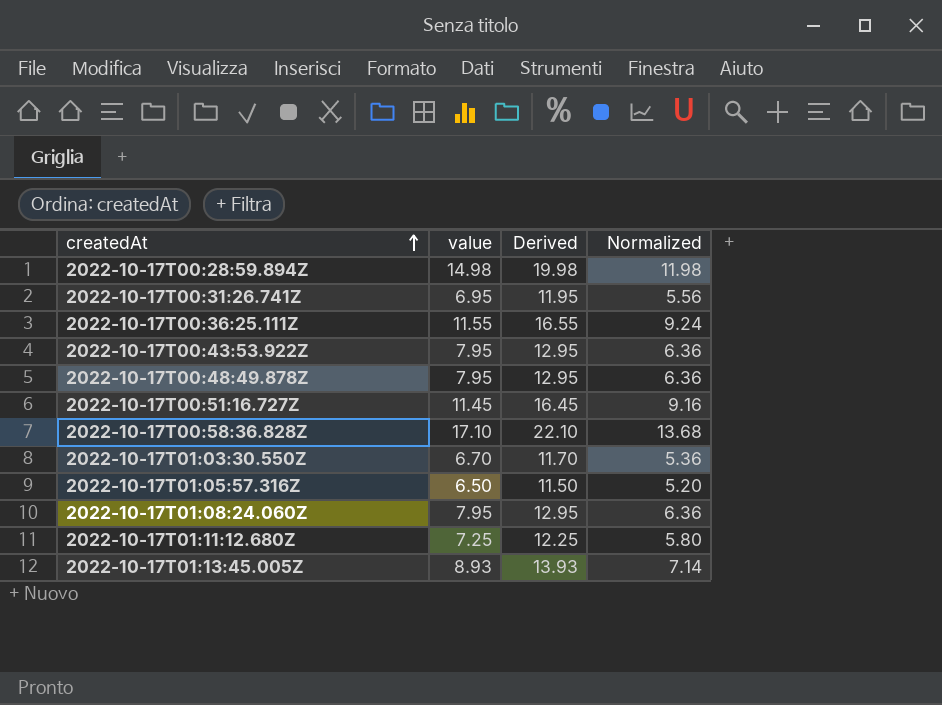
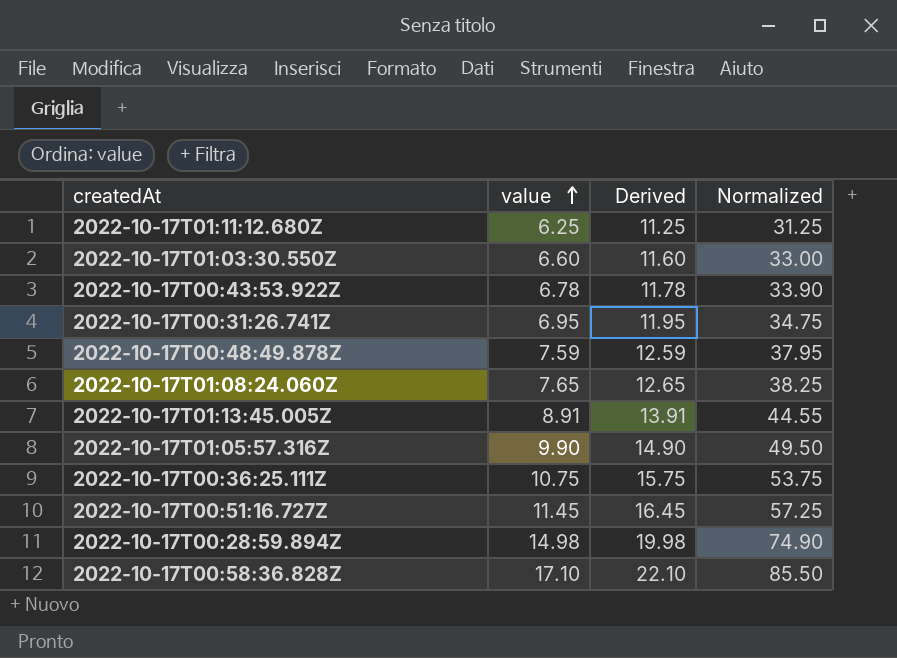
row order: createdAt ascending -> value ascending
column Normalized | formula: [value] * 0.8 -> [value] * 5
2022-10-17T01:11:12.680Z | value: 7.25 -> 6.25
2022-10-17T01:11:12.680Z | Derived: 12.25 -> 11.25
2022-10-17T01:03:30.550Z | value: 6.70 -> 6.60
2022-10-17T01:03:30.550Z | Derived: 11.70 -> 11.60
2022-10-17T00:43:53.922Z | value: 7.95 -> 6.78
2022-10-17T00:43:53.922Z | Derived: 12.95 -> 11.78
2022-10-17T00:48:49.878Z | value: 7.95 -> 7.59
2022-10-17T00:48:49.878Z | Derived: 12.95 -> 12.59
2022-10-17T01:08:24.060Z | value: 7.95 -> 7.65
2022-10-17T01:08:24.060Z | Derived: 12.95 -> 12.65
2022-10-17T01:13:45.005Z | value: 8.93 -> 8.91
2022-10-17T01:13:45.005Z | Derived: 13.93 -> 13.91
2022-10-17T01:05:57.316Z | value: 6.50 -> 9.90
2022-10-17T01:05:57.316Z | Derived: 11.50 -> 14.90
2022-10-17T00:36:25.111Z | value: 11.55 -> 10.75
2022-10-17T00:36:25.111Z | Derived: 16.55 -> 15.75

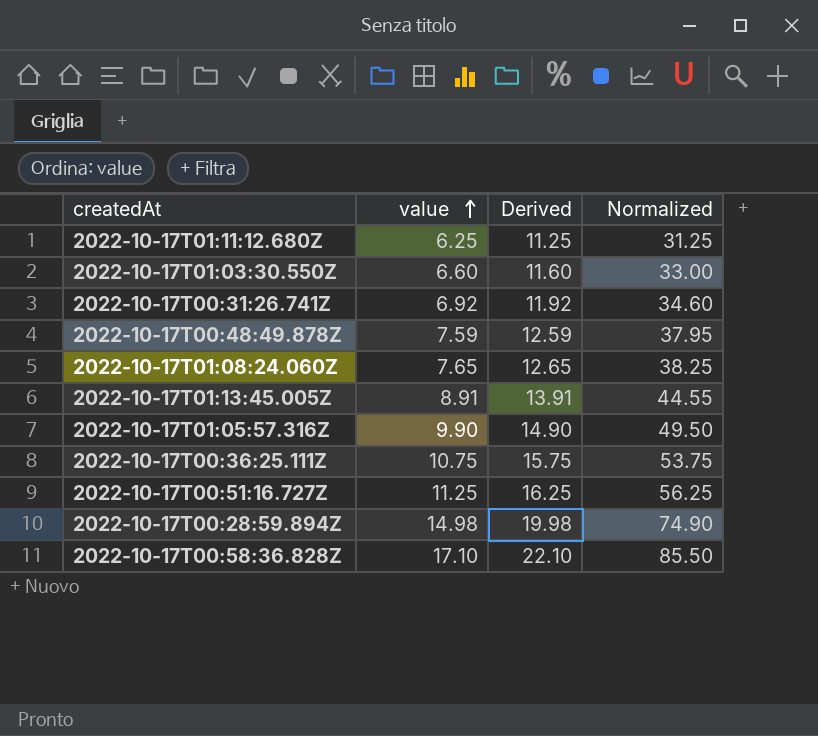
row 2022-10-17T00:43:53.922Z: 6.78 | 11.78 | 33.90 -> none
2022-10-17T00:31:26.741Z | value: 6.95 -> 6.92
2022-10-17T00:31:26.741Z | Derived: 11.95 -> 11.92
2022-10-17T00:31:26.741Z | Normalized: 34.75 -> 34.60
2022-10-17T00:51:16.727Z | value: 11.45 -> 11.25
2022-10-17T00:51:16.727Z | Derived: 16.45 -> 16.25
2022-10-17T00:51:16.727Z | Normalized: 57.25 -> 56.25

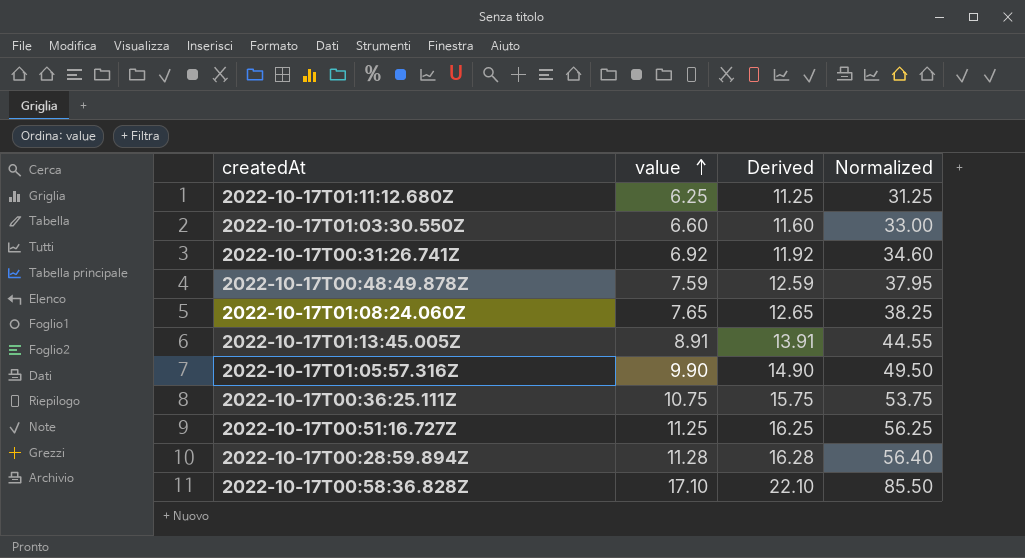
2022-10-17T00:28:59.894Z | value: 14.98 -> 11.28
2022-10-17T00:28:59.894Z | Derived: 19.98 -> 16.28
2022-10-17T00:28:59.894Z | Normalized: 74.90 -> 56.40

